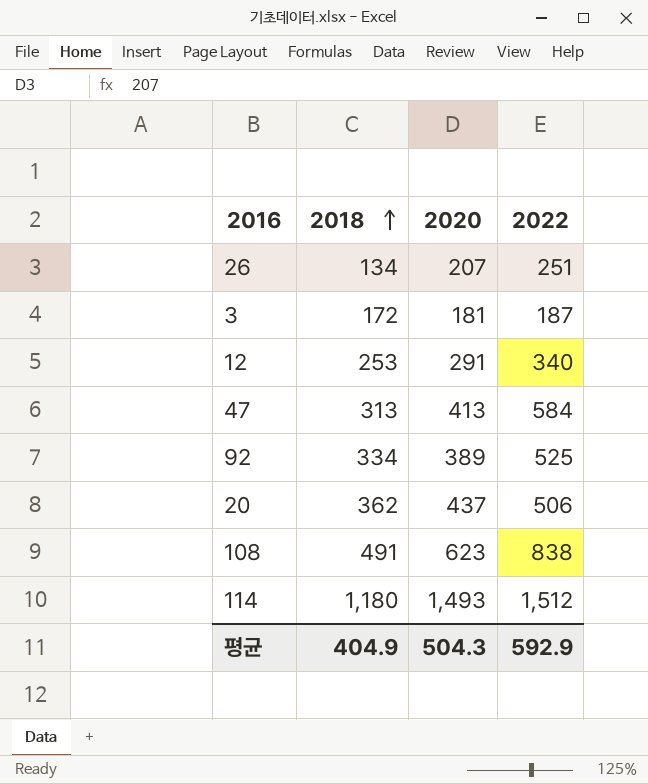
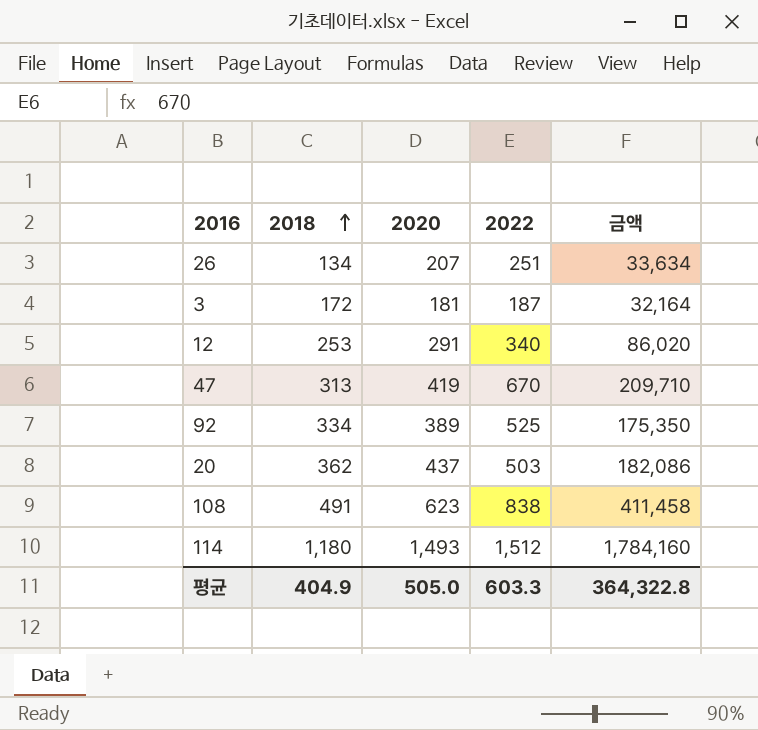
column 금액 | formula: none -> [2018] * [2022]
47 | 2020: 413 -> 419
47 | 2022: 584 -> 670
20 | 2022: 506 -> 503
평균 | 2020: 504.3 -> 505.0
평균 | 2022: 592.9 -> 603.3

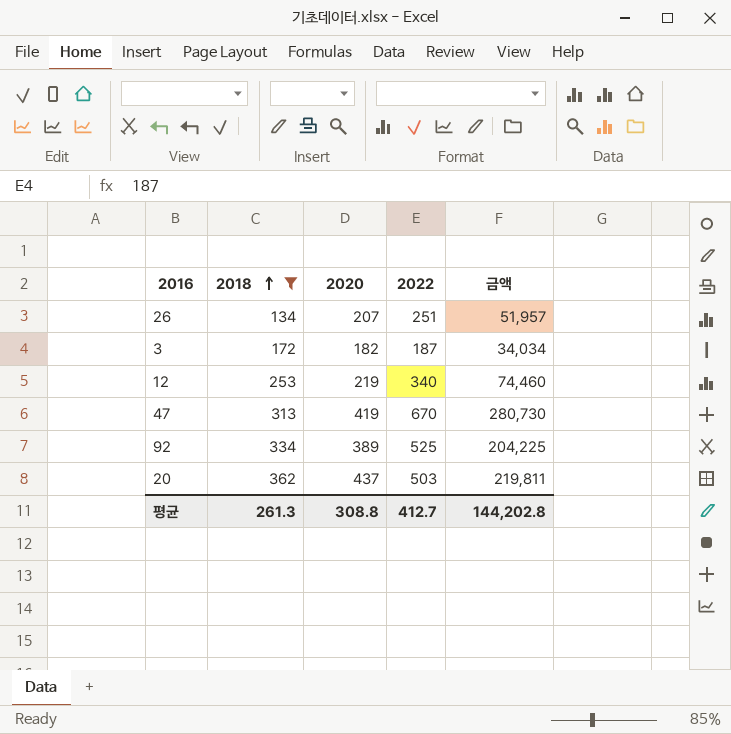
filter: none -> 2018 <= 362
column 금액 | formula: [2018] * [2022] -> [2020] * [2022]
3 | 2020: 181 -> 182
12 | 2020: 291 -> 219
평균 | 2018: 404.9 -> 261.3
평균 | 2020: 505.0 -> 308.8
평균 | 2022: 603.3 -> 412.7
평균 | 금액: 364,322.8 -> 144,202.8

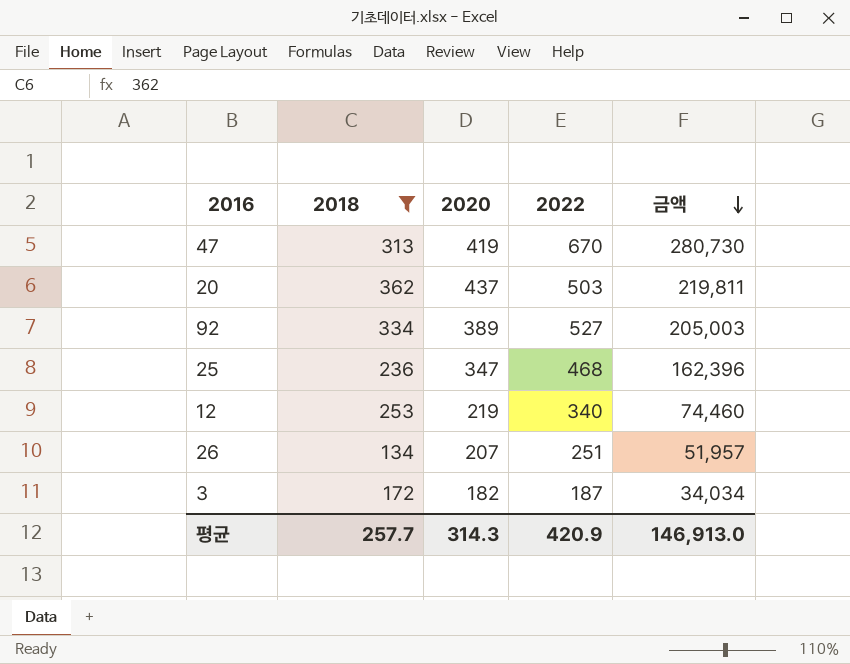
row order: 2018 ascending -> 금액 descending
92 | 2022: 525 -> 527
92 | 금액: 204,225 -> 205,003
row 25: none -> 236 | 347 | 468 | 162,396
평균 | 2018: 261.3 -> 257.7
평균 | 2020: 308.8 -> 314.3
평균 | 2022: 412.7 -> 420.9
평균 | 금액: 144,202.8 -> 146,913.0

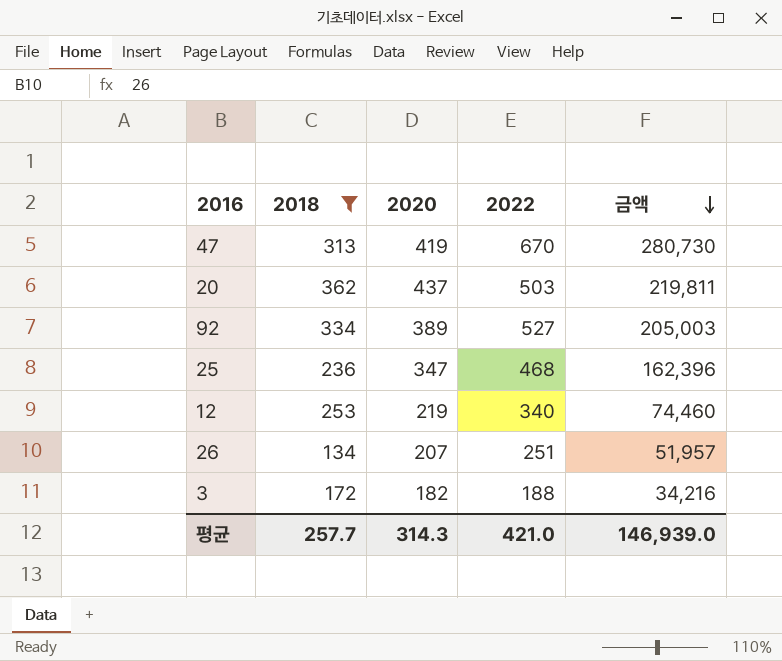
3 | 2022: 187 -> 188
3 | 금액: 34,034 -> 34,216
평균 | 2022: 420.9 -> 421.0
평균 | 금액: 146,913.0 -> 146,939.0

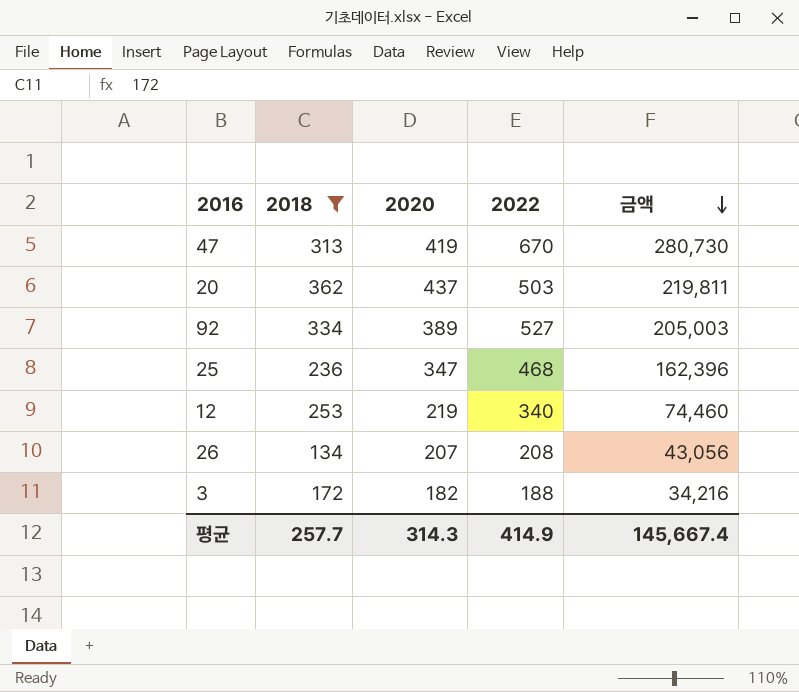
26 | 2022: 251 -> 208
26 | 금액: 51,957 -> 43,056
평균 | 2022: 421.0 -> 414.9
평균 | 금액: 146,939.0 -> 145,667.4

